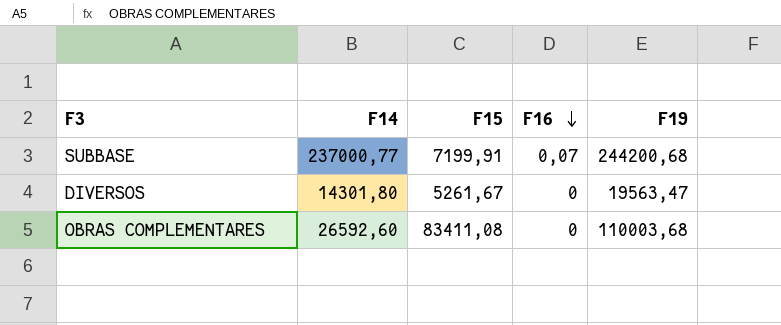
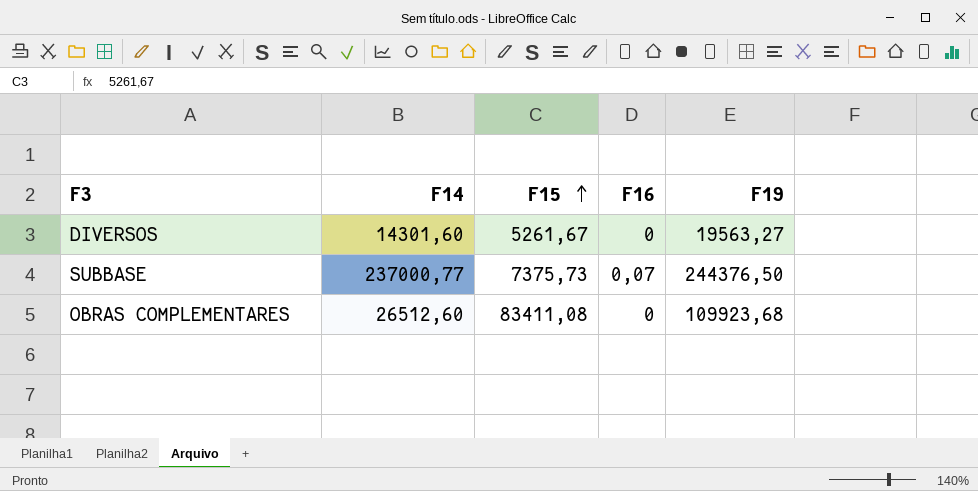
row order: F16 descending -> F15 ascending
DIVERSOS | F14: 14301,80 -> 14301,60
DIVERSOS | F19: 19563,47 -> 19563,27
SUBBASE | F15: 7199,91 -> 7375,73
SUBBASE | F19: 244200,68 -> 244376,50
OBRAS COMPLEMENTARES | F14: 26592,60 -> 26512,60
OBRAS COMPLEMENTARES | F19: 110003,68 -> 109923,68

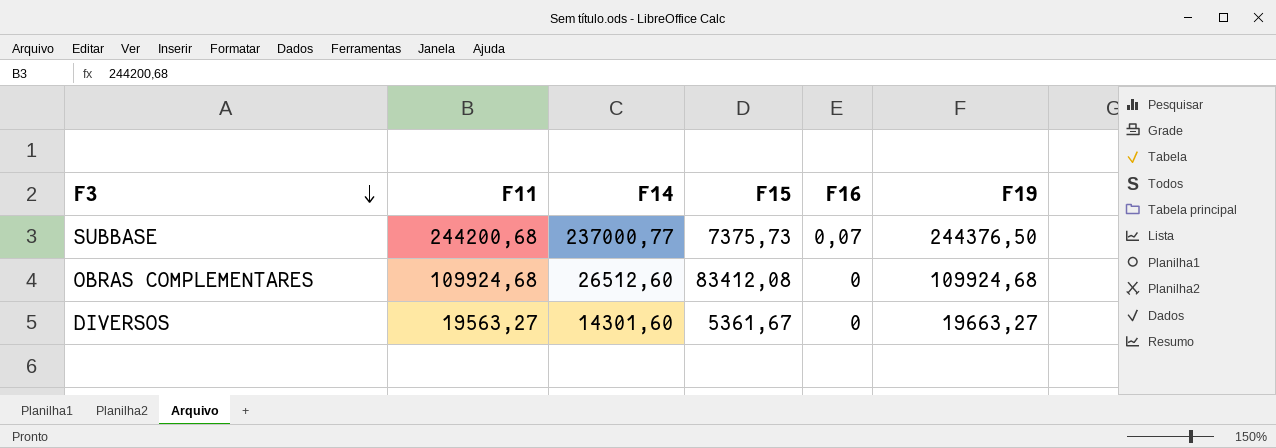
row order: F15 ascending -> F3 descending
column F11 | position: none -> 2
OBRAS COMPLEMENTARES | F15: 83411,08 -> 83412,08
OBRAS COMPLEMENTARES | F19: 109923,68 -> 109924,68
DIVERSOS | F15: 5261,67 -> 5361,67
DIVERSOS | F19: 19563,27 -> 19663,27

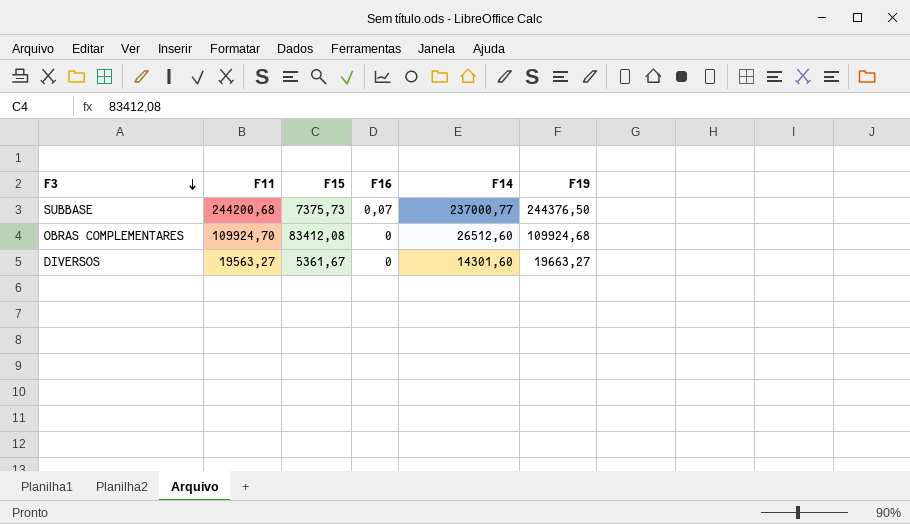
column F14 | position: 3 -> 5
OBRAS COMPLEMENTARES | F11: 109924,68 -> 109924,70

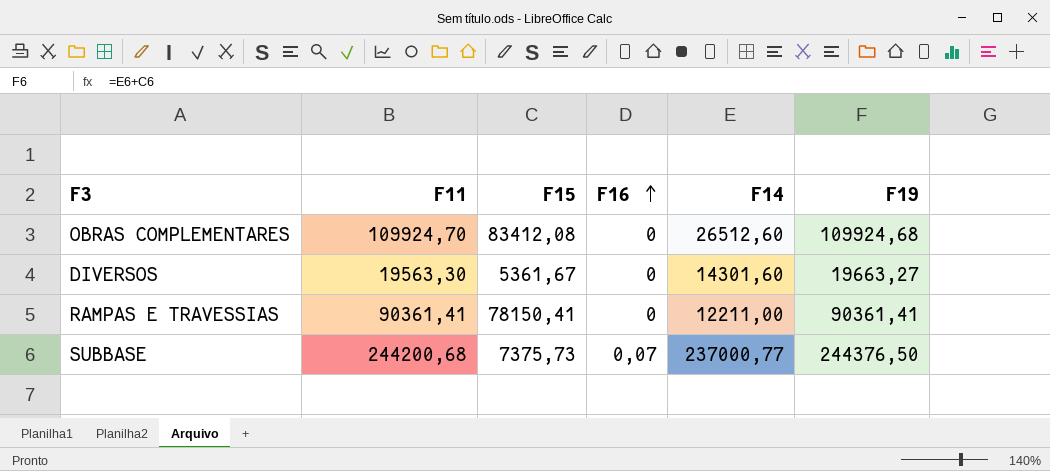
row order: F3 descending -> F16 ascending
DIVERSOS | F11: 19563,27 -> 19563,30
row RAMPAS E TRAVESSIAS: none -> 90361,41 | 78150,41 | 0 | 12211,00 | 90361,41

